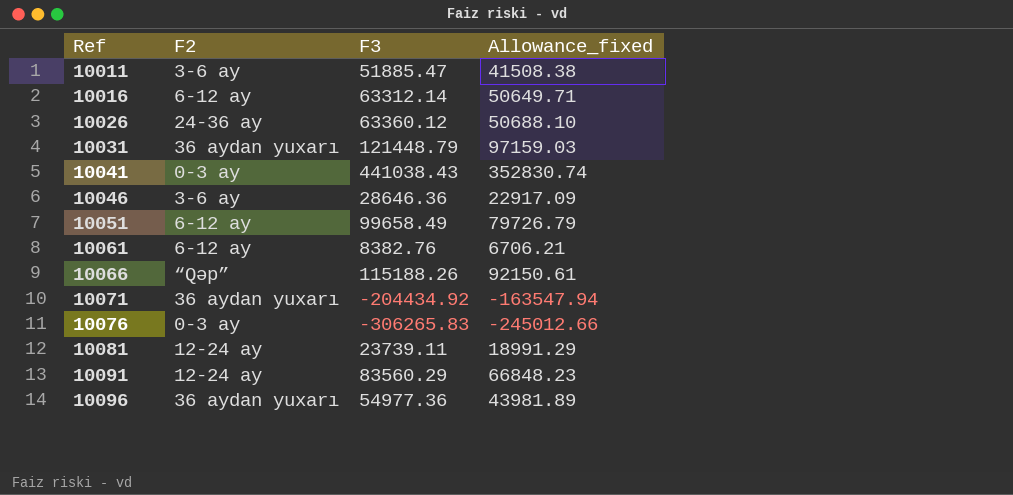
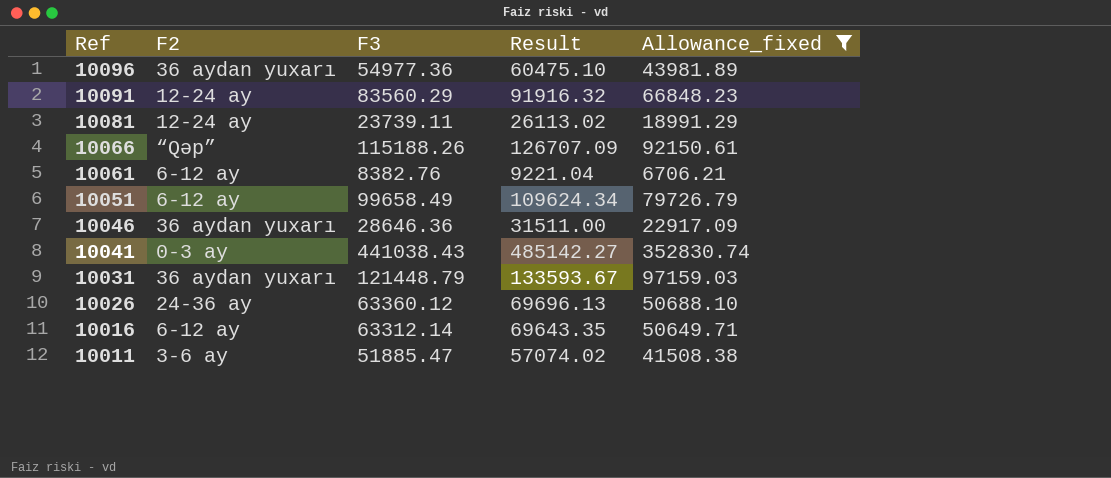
filter: none -> Allowance_fixed >= 6706.21
row order: Ref ascending -> Ref descending
column Result | formula: none -> [F3] * 1.1
10046 | F2: 3-6 ay -> 36 aydan yuxarı

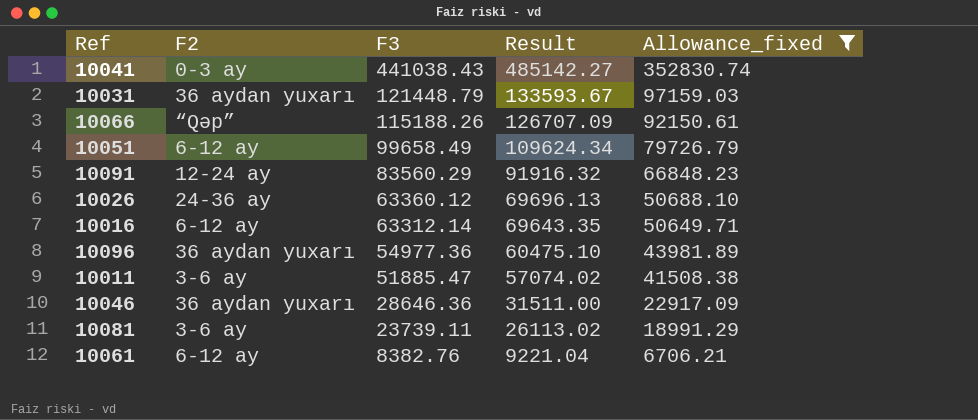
row order: Ref descending -> F3 descending
10081 | F2: 12-24 ay -> 3-6 ay

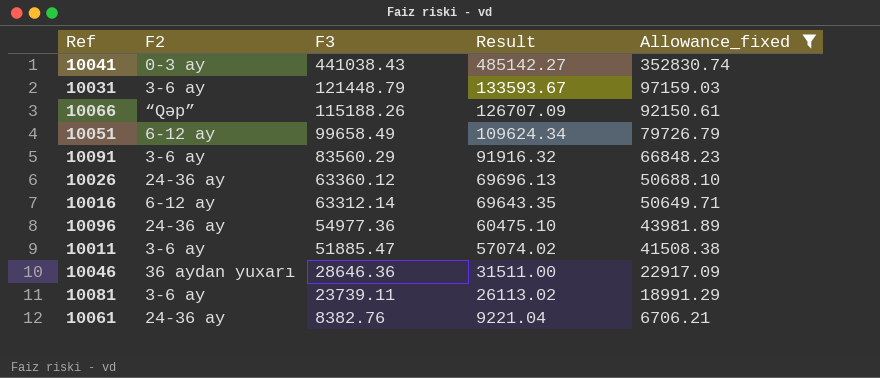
10031 | F2: 36 aydan yuxarı -> 3-6 ay
10091 | F2: 12-24 ay -> 3-6 ay
10096 | F2: 36 aydan yuxarı -> 24-36 ay
10061 | F2: 6-12 ay -> 24-36 ay

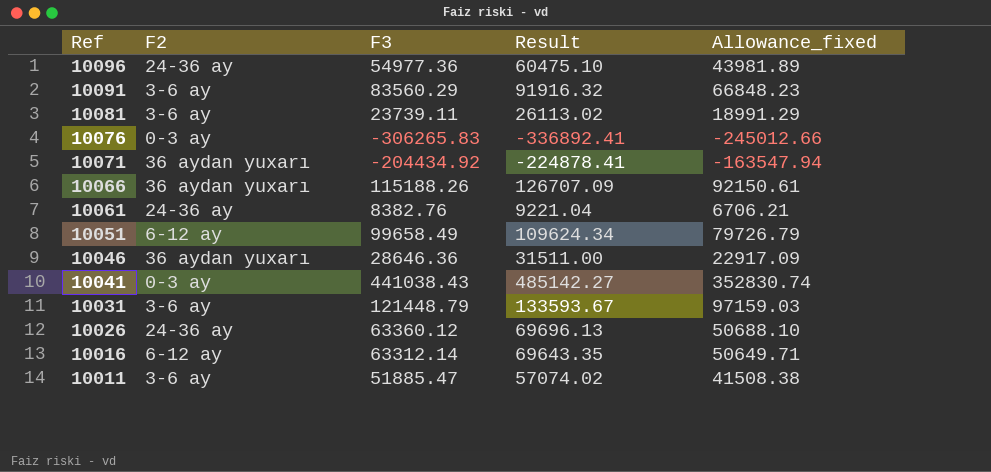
filter: Allowance_fixed >= 6706.21 -> none
row order: F3 descending -> Ref descending
10066 | F2: “Qəp” -> 36 aydan yuxarı

